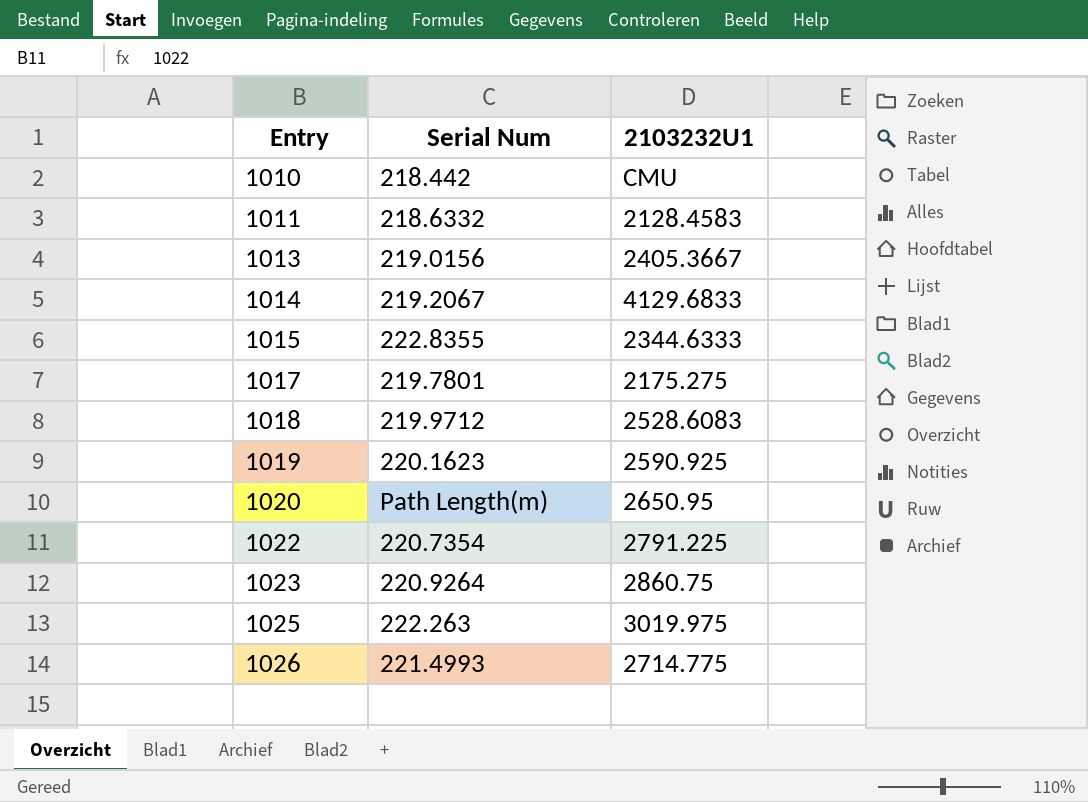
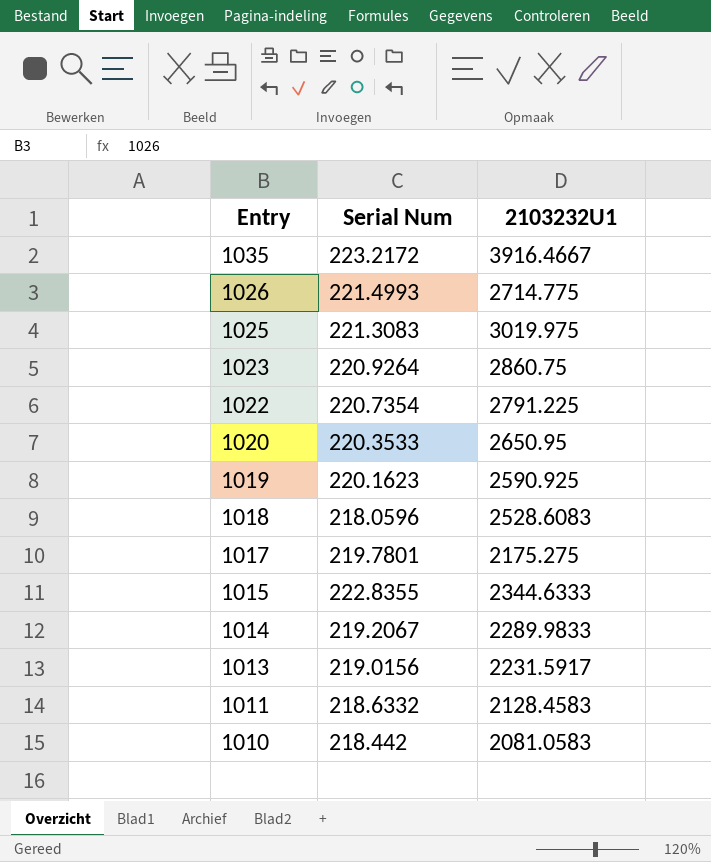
row order: Entry ascending -> Entry descending
row 1035: none -> 223.2172 | 3916.4667
1025 | Serial Num: 222.263 -> 221.3083
1020 | Serial Num: Path Length(m) -> 220.3533
1018 | Serial Num: 219.9712 -> 218.0596
1014 | 2103232U1: 4129.6833 -> 2289.9833
1013 | 2103232U1: 2405.3667 -> 2231.5917
1010 | 2103232U1: CMU -> 2081.0583

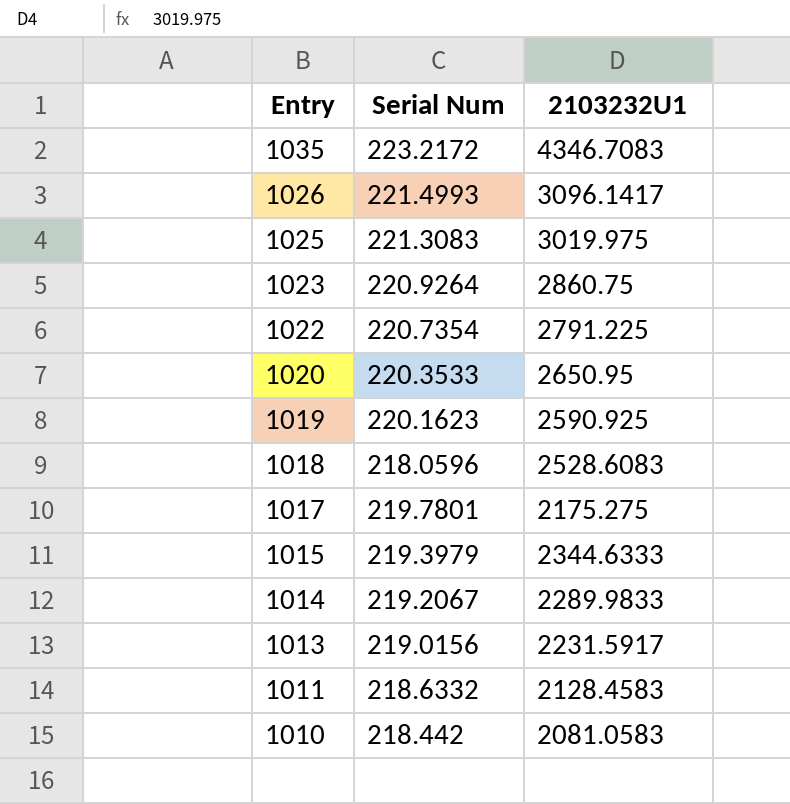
1035 | 2103232U1: 3916.4667 -> 4346.7083
1026 | 2103232U1: 2714.775 -> 3096.1417
1015 | Serial Num: 222.8355 -> 219.3979

